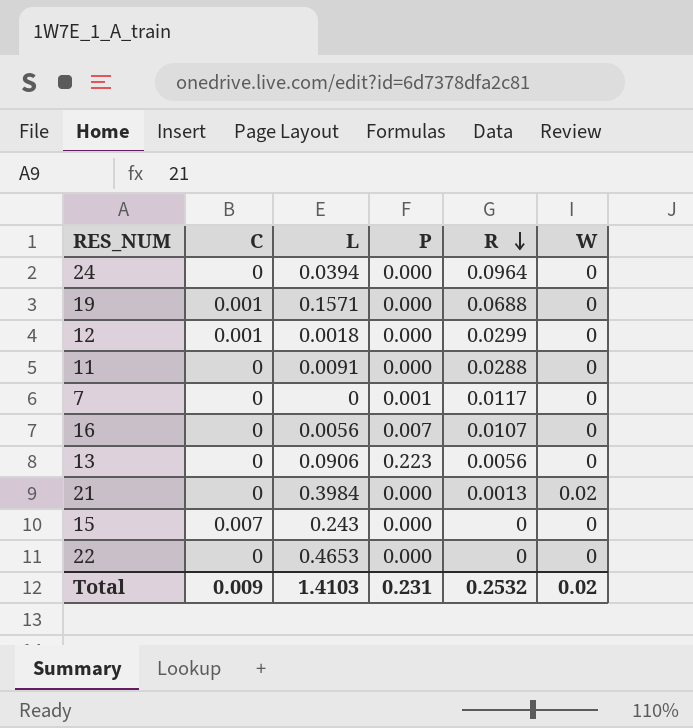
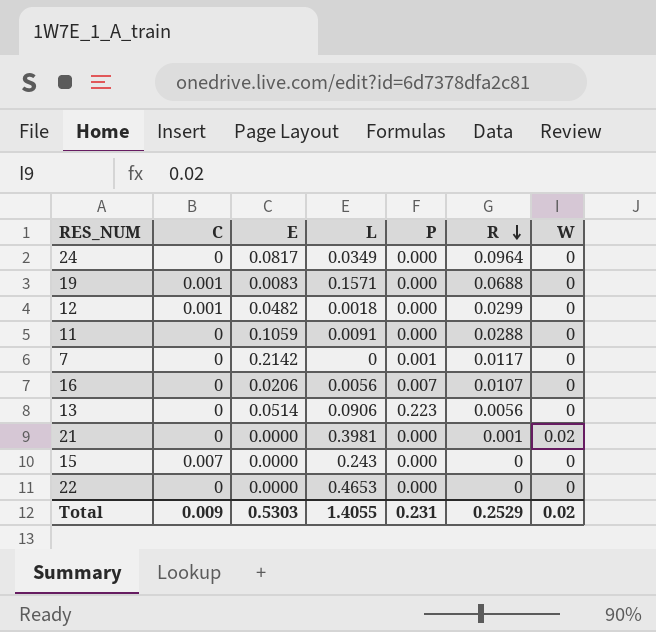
column E | position: none -> 3
24 | L: 0.0394 -> 0.0349
21 | L: 0.3984 -> 0.3981
21 | R: 0.0013 -> 0.001
Total | L: 1.4103 -> 1.4055
Total | R: 0.2532 -> 0.2529

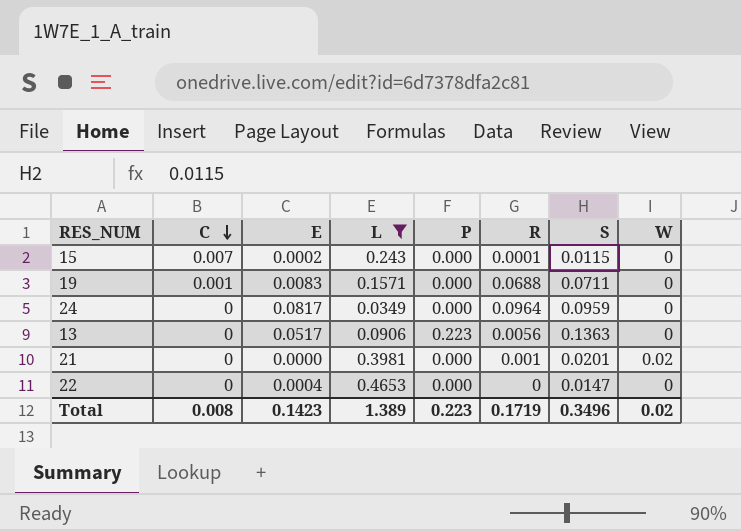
filter: none -> L >= 0.0349
row order: R descending -> C descending
column S | position: none -> 7
15 | E: 0.0000 -> 0.0002
15 | R: 0 -> 0.0001
13 | E: 0.0514 -> 0.0517
22 | E: 0.0000 -> 0.0004
Total | C: 0.009 -> 0.008
Total | E: 0.5303 -> 0.1423
Total | L: 1.4055 -> 1.389
Total | P: 0.231 -> 0.223
Total | R: 0.2529 -> 0.1719

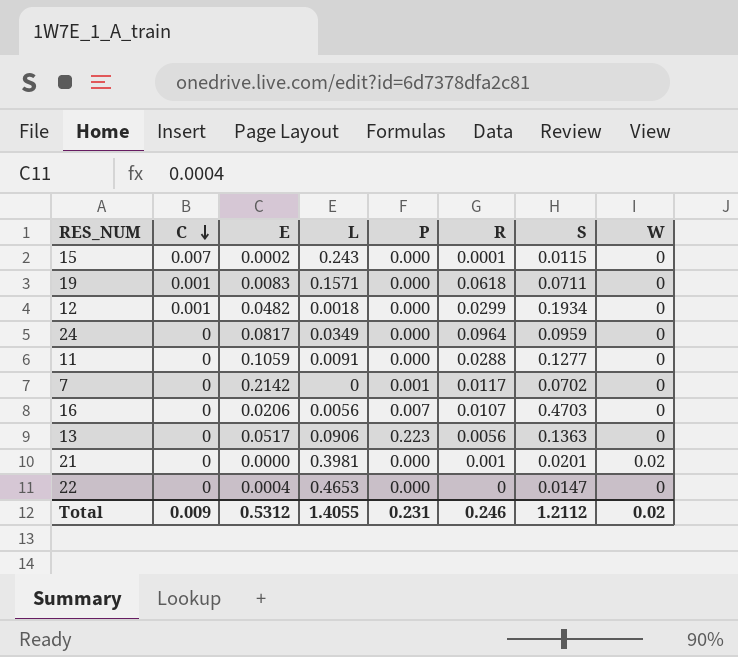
filter: L >= 0.0349 -> none
19 | R: 0.0688 -> 0.0618
Total | C: 0.008 -> 0.009
Total | E: 0.1423 -> 0.5312
Total | L: 1.389 -> 1.4055
Total | P: 0.223 -> 0.231
Total | R: 0.1719 -> 0.246
Total | S: 0.3496 -> 1.2112

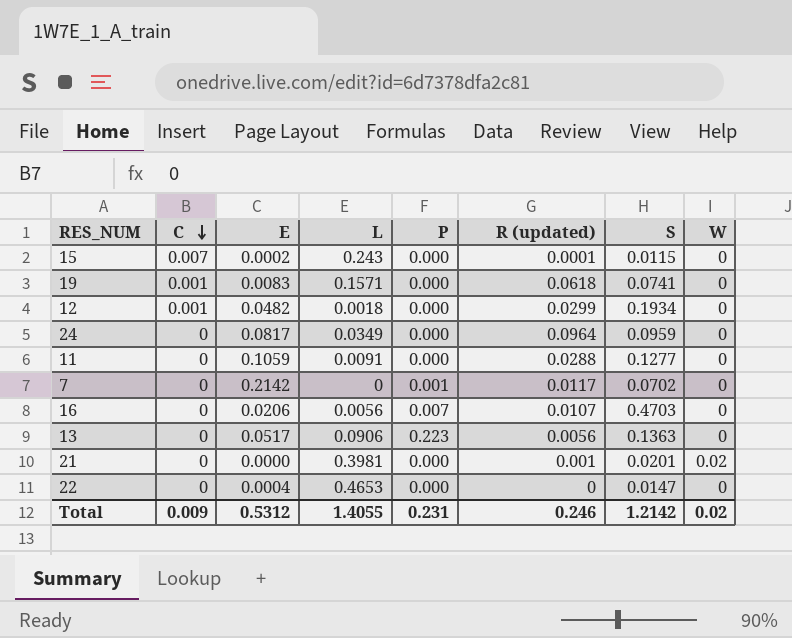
column name: R -> R (updated)
19 | S: 0.0711 -> 0.0741
Total | S: 1.2112 -> 1.2142

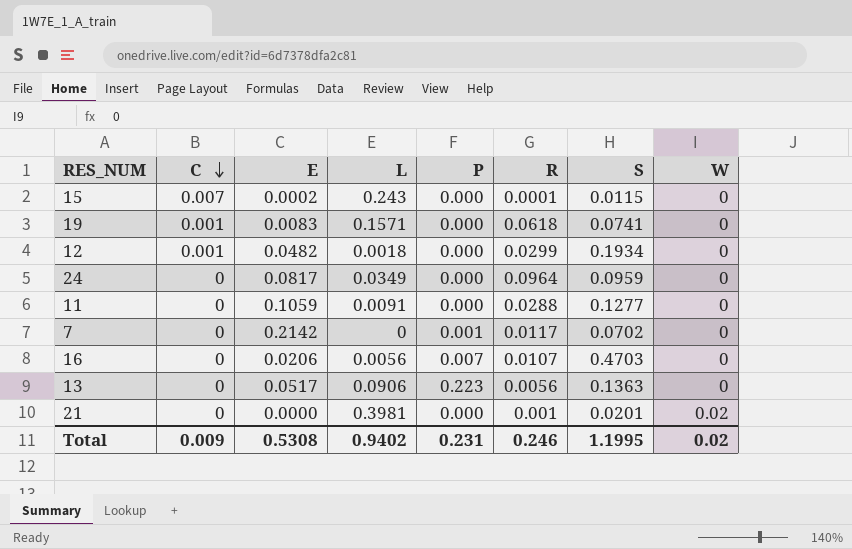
column name: R (updated) -> R
row 22: 0 | 0.0004 | 0.4653 | 0.000 | 0 | 0.0147 | 0 -> none
Total | E: 0.5312 -> 0.5308
Total | L: 1.4055 -> 0.9402
Total | S: 1.2142 -> 1.1995

